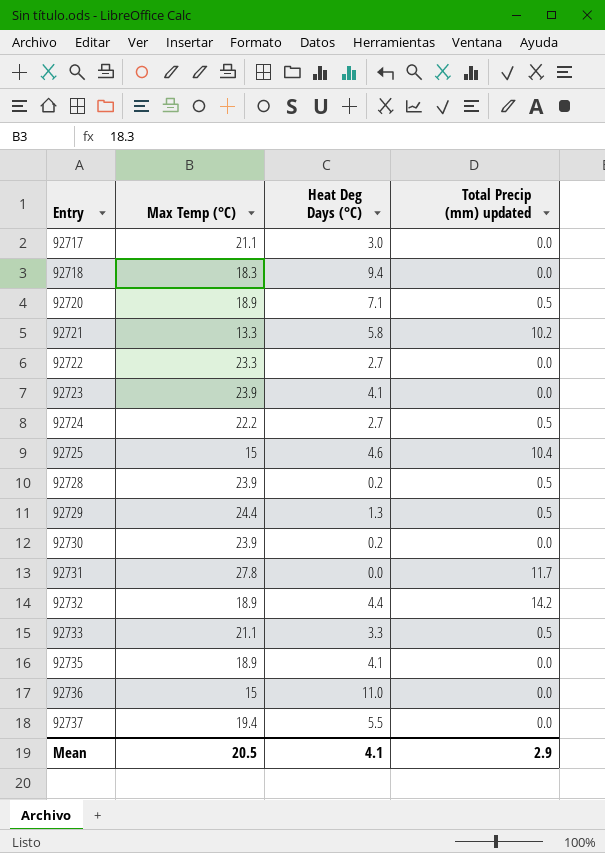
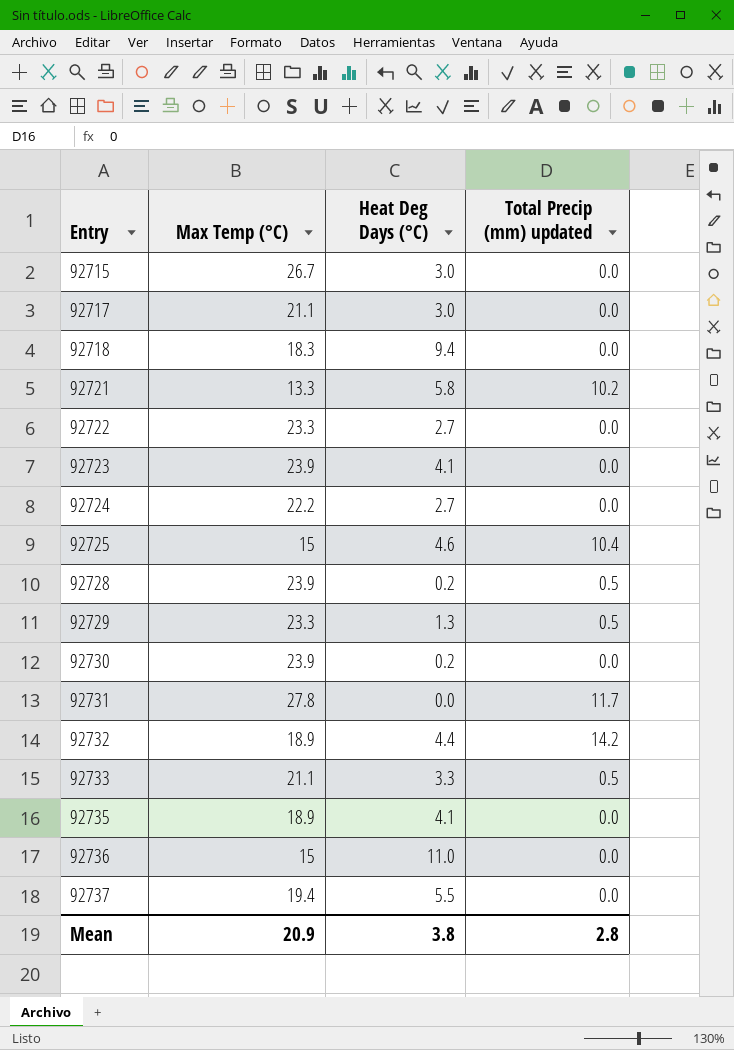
row 92720: 18.9 | 7.1 | 0.5 -> none
row 92715: none -> 26.7 | 3.0 | 0.0
92724 | Total Precip (mm) updated: 0.5 -> 0.0
92729 | Max Temp (°C): 24.4 -> 23.3
Mean | Max Temp (°C): 20.5 -> 20.9
Mean | Heat Deg Days (°C): 4.1 -> 3.8
Mean | Total Precip (mm) updated: 2.9 -> 2.8

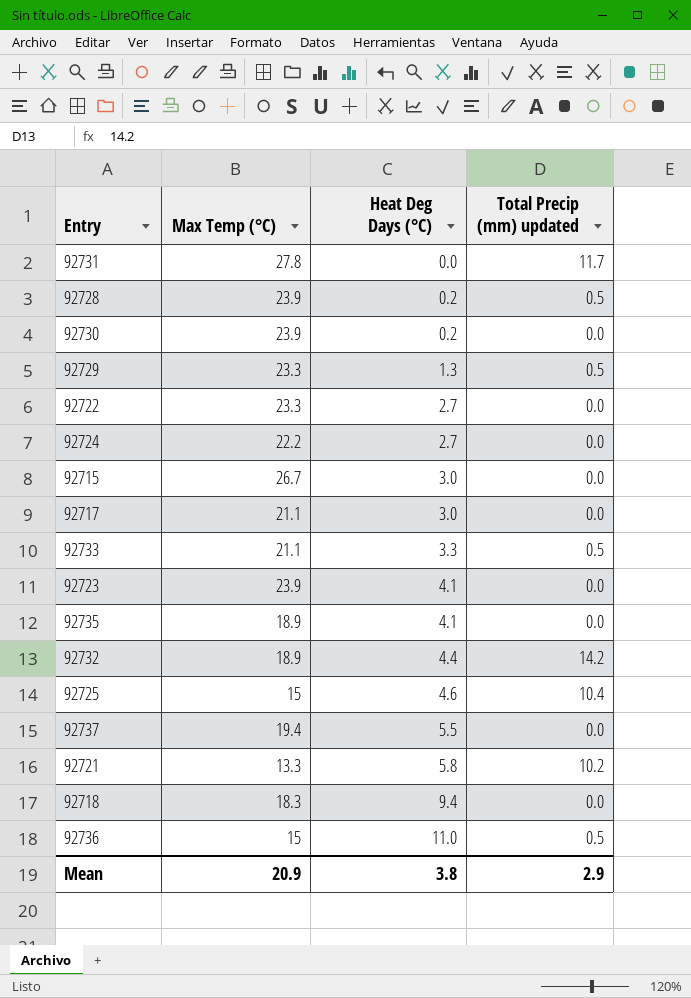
row order: Entry ascending -> Heat Deg Days (°C) ascending
92736 | Total Precip (mm) updated: 0.0 -> 0.5
Mean | Total Precip (mm) updated: 2.8 -> 2.9

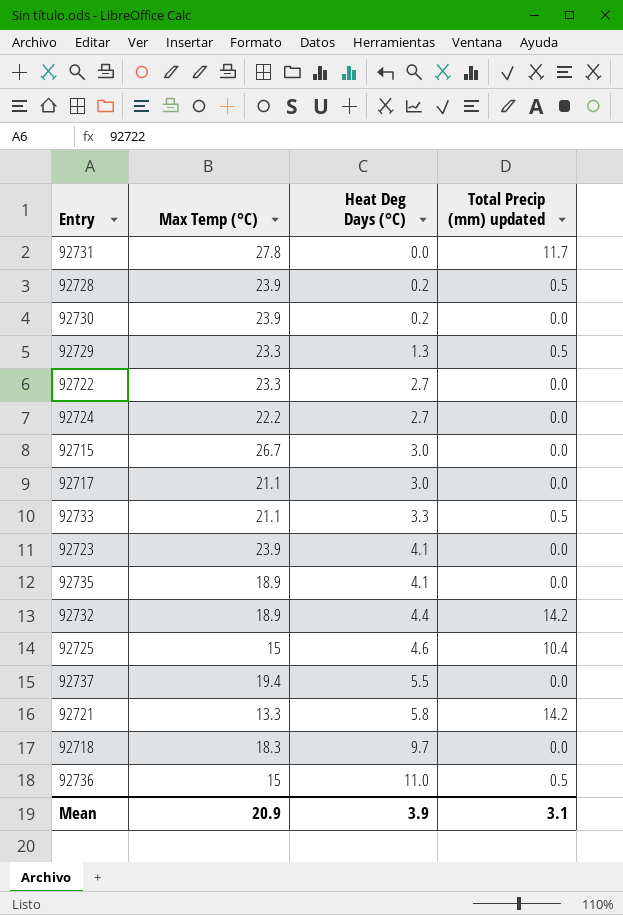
92721 | Total Precip (mm) updated: 10.2 -> 14.2
92718 | Heat Deg Days (°C): 9.4 -> 9.7
Mean | Heat Deg Days (°C): 3.8 -> 3.9
Mean | Total Precip (mm) updated: 2.9 -> 3.1

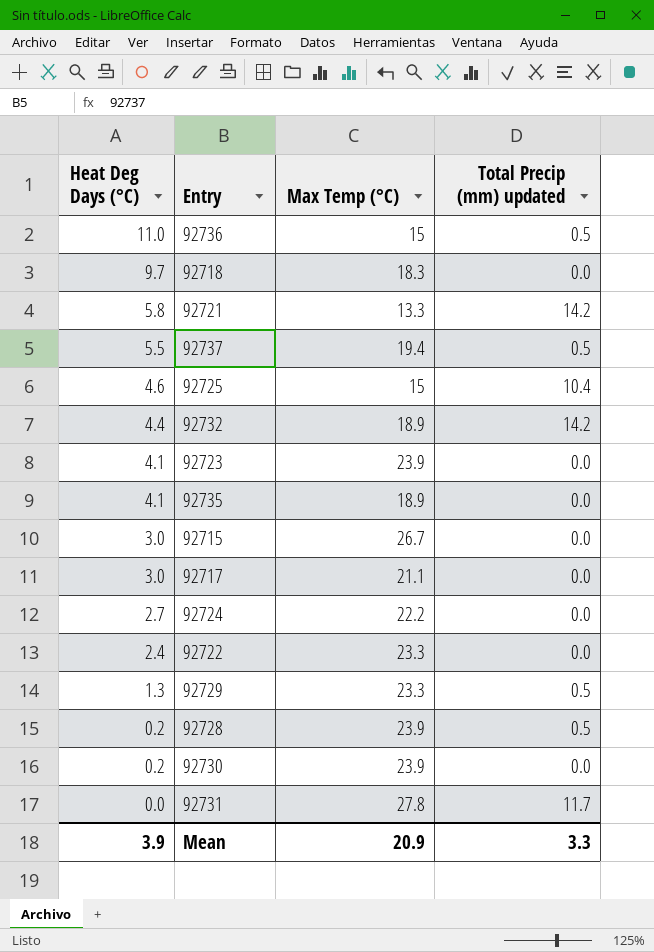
row order: Heat Deg Days (°C) ascending -> Heat Deg Days (°C) descending
column Heat Deg Days (°C) | position: 3 -> 1
row 92733: 21.1 | 3.3 | 0.5 -> none
92737 | Total Precip (mm) updated: 0.0 -> 0.5
92722 | Heat Deg Days (°C): 2.7 -> 2.4
Mean | Total Precip (mm) updated: 3.1 -> 3.3

